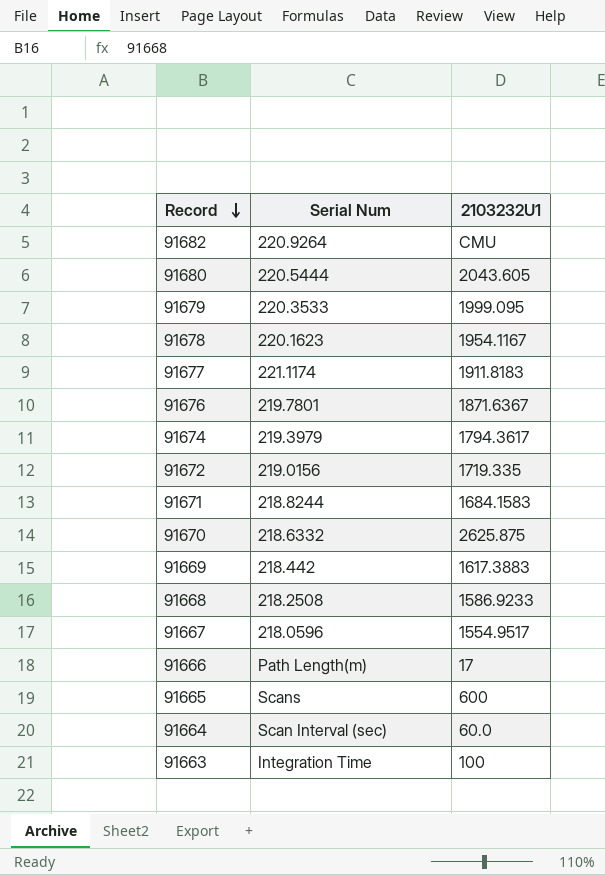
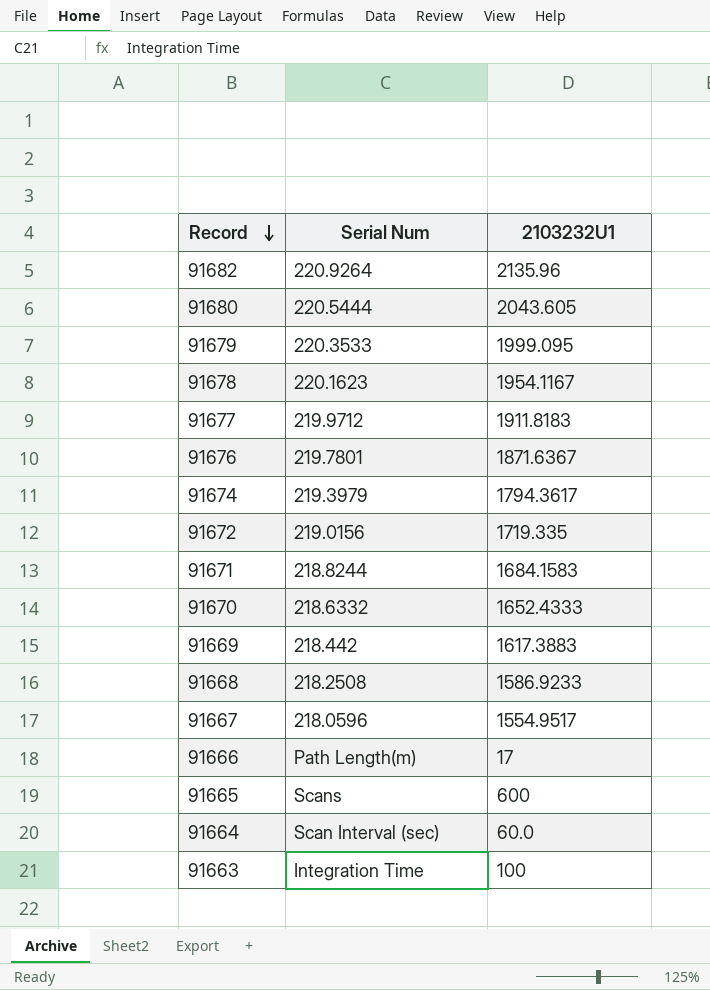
91682 | 2103232U1: CMU -> 2135.96
91677 | Serial Num: 221.1174 -> 219.9712
91670 | 2103232U1: 2625.875 -> 1652.4333

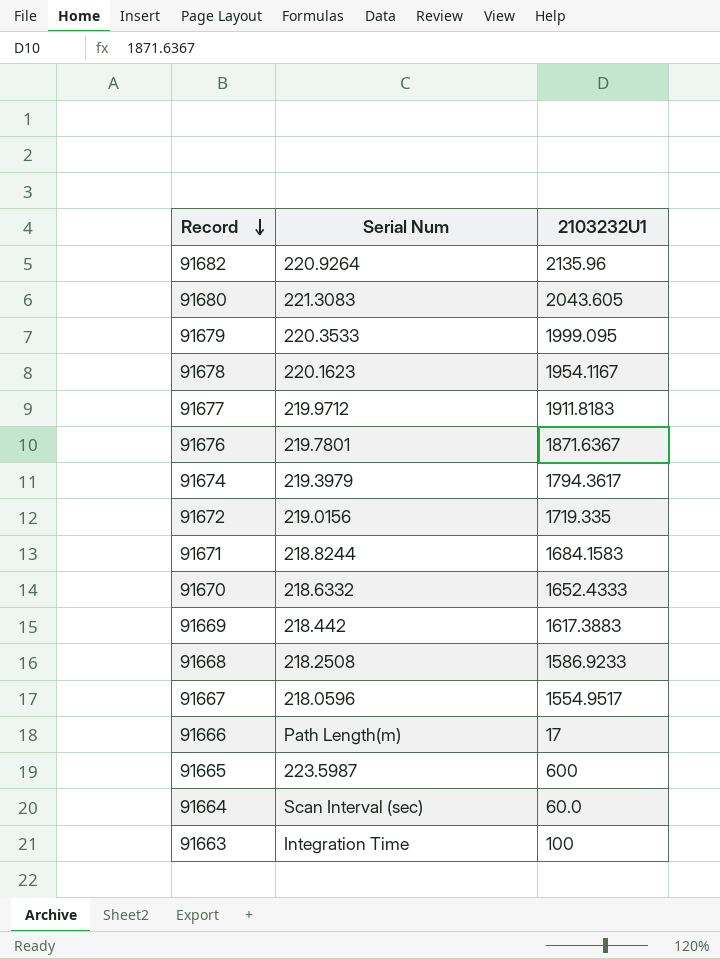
91680 | Serial Num: 220.5444 -> 221.3083
91665 | Serial Num: Scans -> 223.5987

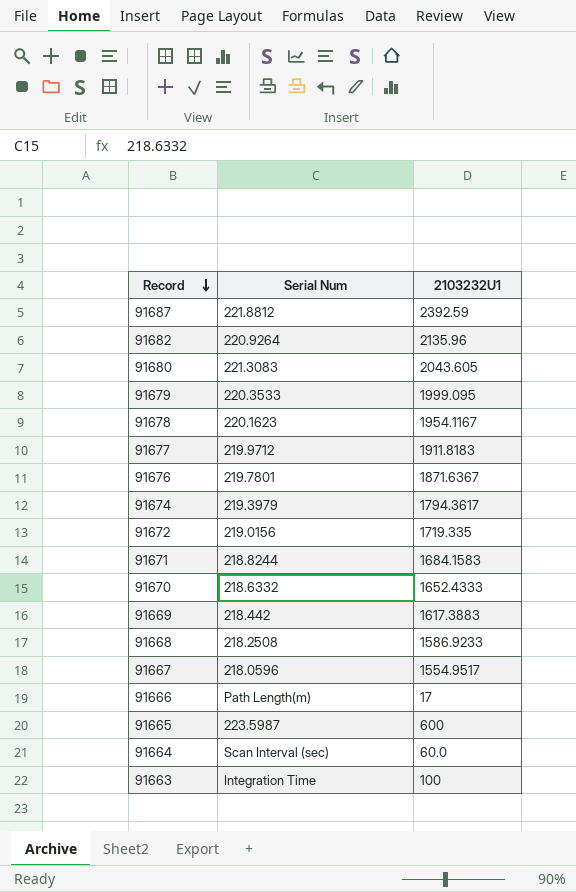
row 91687: none -> 221.8812 | 2392.59

